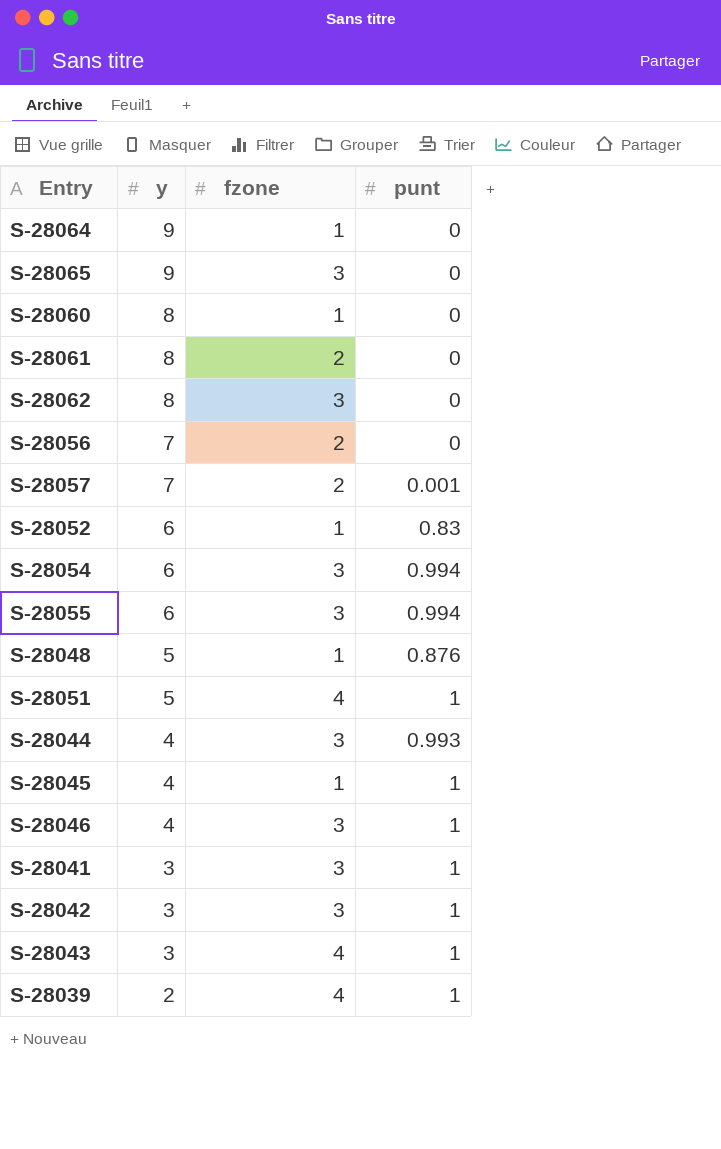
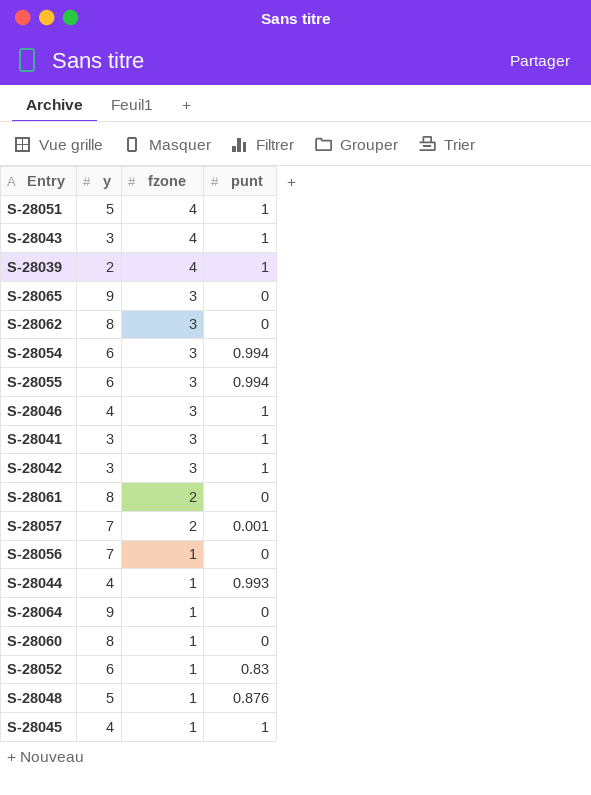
row order: y descending -> fzone descending
S-28056 | fzone: 2 -> 1
S-28044 | fzone: 3 -> 1

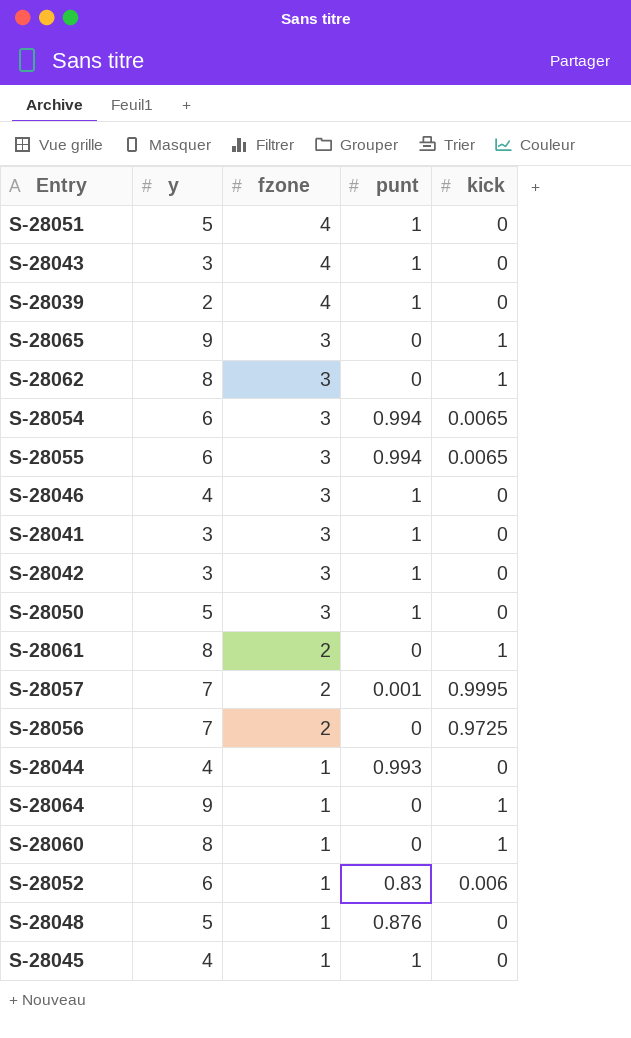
column kick | position: none -> 5
row S-28050: none -> 5 | 3 | 1 | 0
S-28056 | fzone: 1 -> 2

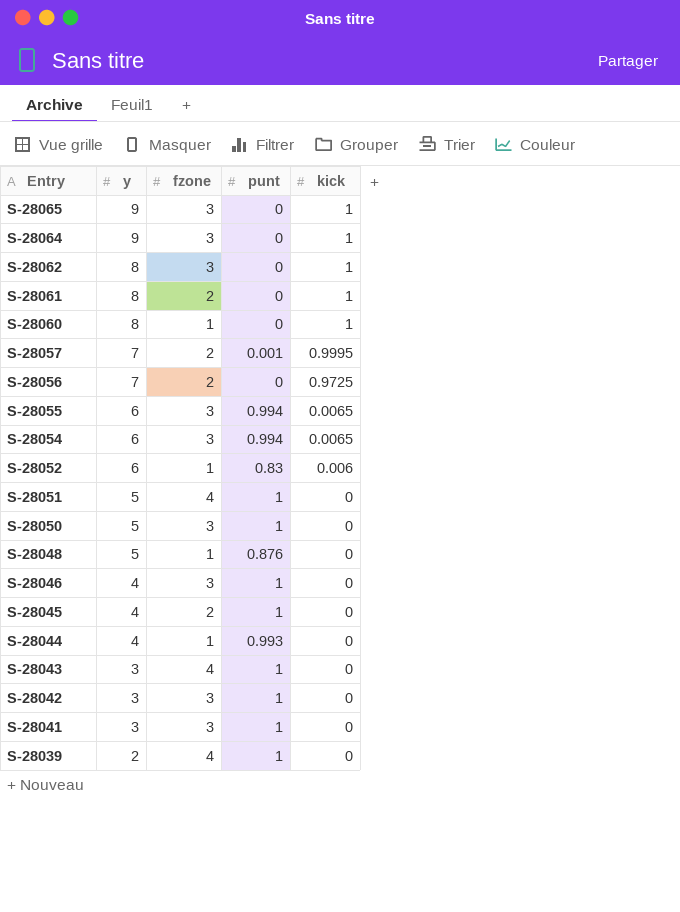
row order: fzone descending -> Entry descending
S-28064 | fzone: 1 -> 3
S-28045 | fzone: 1 -> 2

